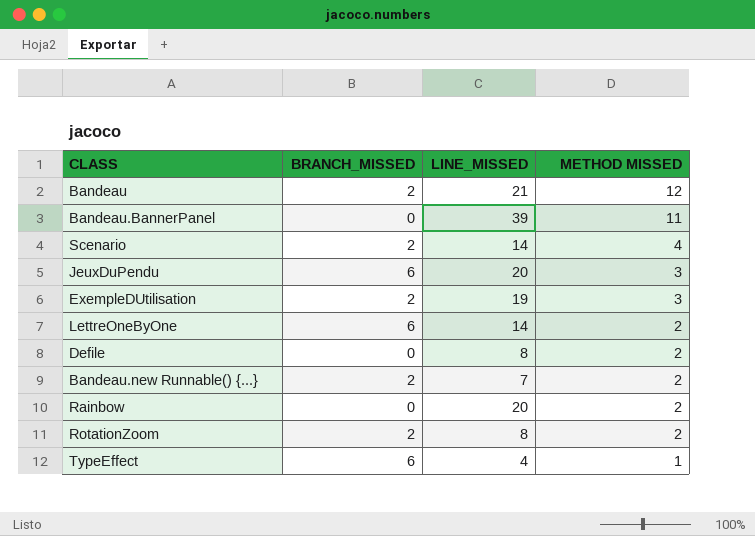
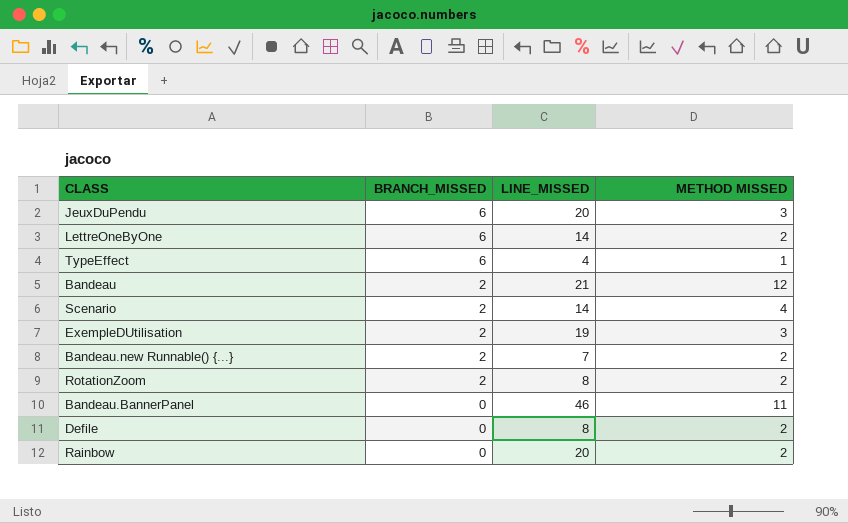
row order: METHOD MISSED descending -> BRANCH_MISSED descending
Bandeau.BannerPanel | LINE_MISSED: 39 -> 46

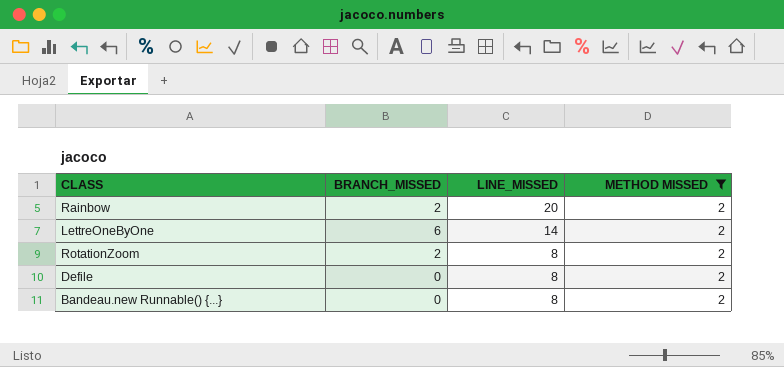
filter: none -> METHOD MISSED = 2
row order: BRANCH_MISSED descending -> LINE_MISSED descending
Rainbow | BRANCH_MISSED: 0 -> 2
Bandeau.new Runnable() {...} | BRANCH_MISSED: 2 -> 0
Bandeau.new Runnable() {...} | LINE_MISSED: 7 -> 8

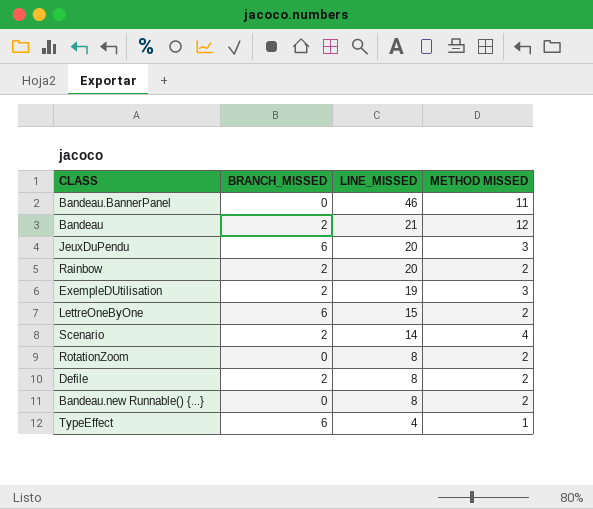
filter: METHOD MISSED = 2 -> none
LettreOneByOne | LINE_MISSED: 14 -> 15
RotationZoom | BRANCH_MISSED: 2 -> 0
Defile | BRANCH_MISSED: 0 -> 2

